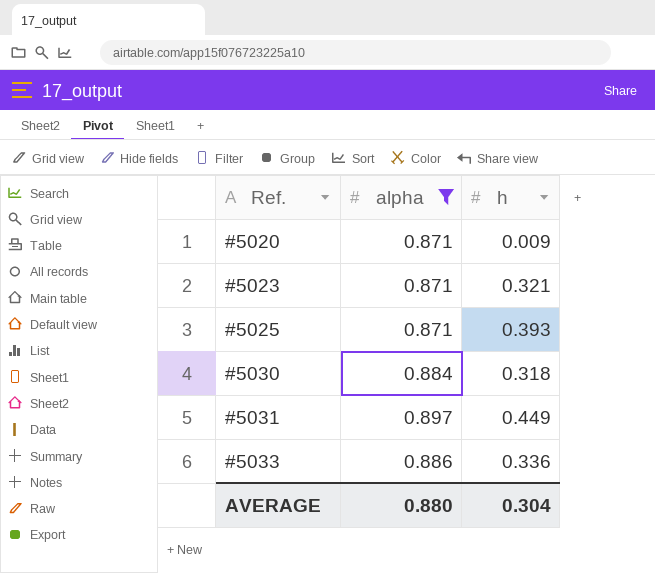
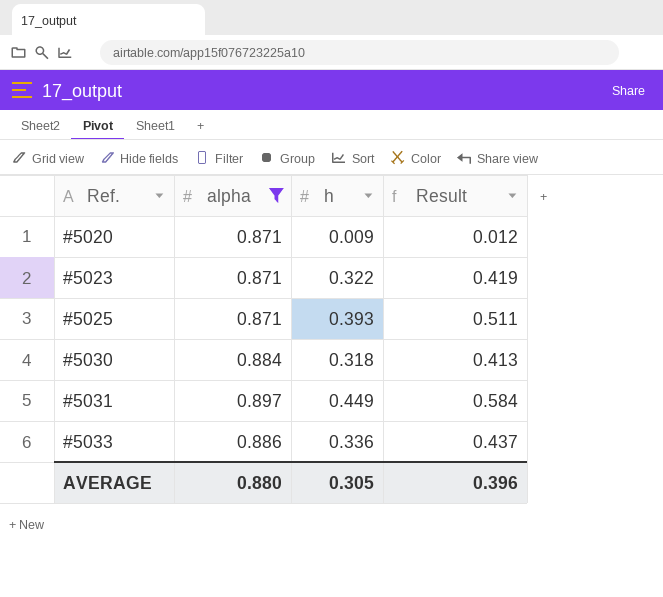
column Result | formula: none -> [h] * 1.3
#5023 | h: 0.321 -> 0.322
AVERAGE | h: 0.304 -> 0.305

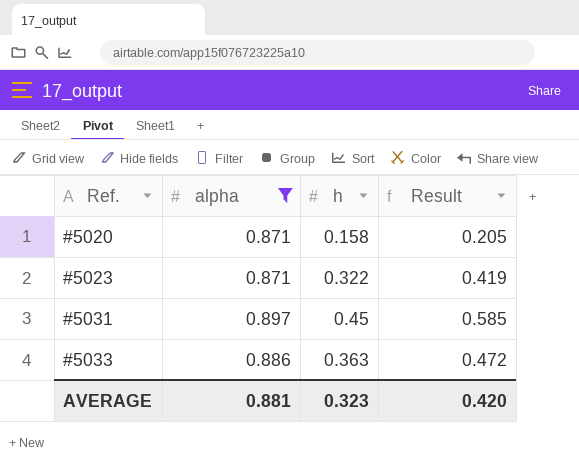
row #5025: 0.871 | 0.393 | 0.511 -> none
row #5030: 0.884 | 0.318 | 0.413 -> none
#5020 | h: 0.009 -> 0.158
#5020 | Result: 0.012 -> 0.205
#5031 | h: 0.449 -> 0.45
#5031 | Result: 0.584 -> 0.585
#5033 | h: 0.336 -> 0.363
#5033 | Result: 0.437 -> 0.472
AVERAGE | alpha: 0.880 -> 0.881
AVERAGE | h: 0.305 -> 0.323
AVERAGE | Result: 0.396 -> 0.420

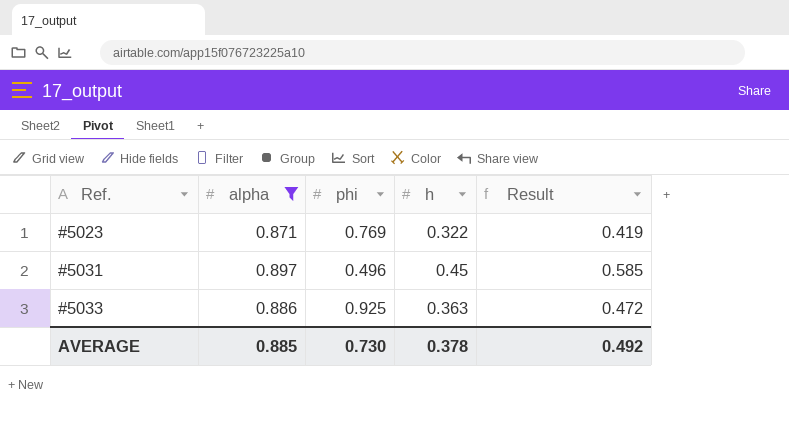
column phi | position: none -> 3
row #5020: 0.871 | 0.158 | 0.205 -> none
AVERAGE | alpha: 0.881 -> 0.885
AVERAGE | h: 0.323 -> 0.378
AVERAGE | Result: 0.420 -> 0.492

